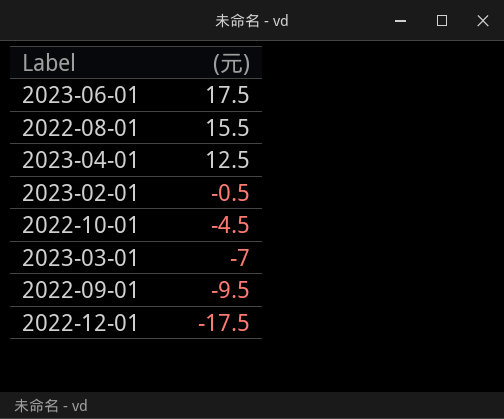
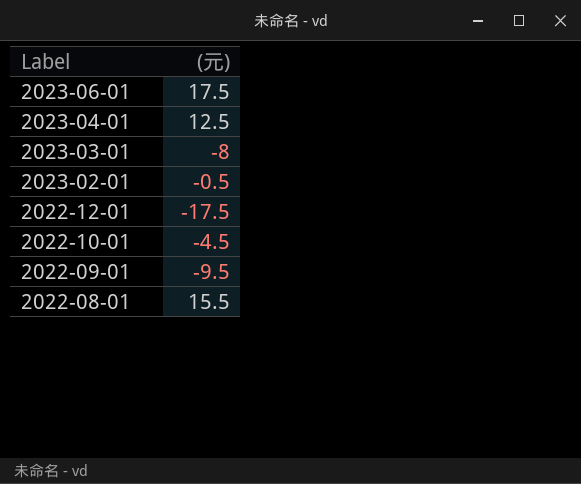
row order: (元) descending -> Label descending
2023-03-01 | (元): -7 -> -8

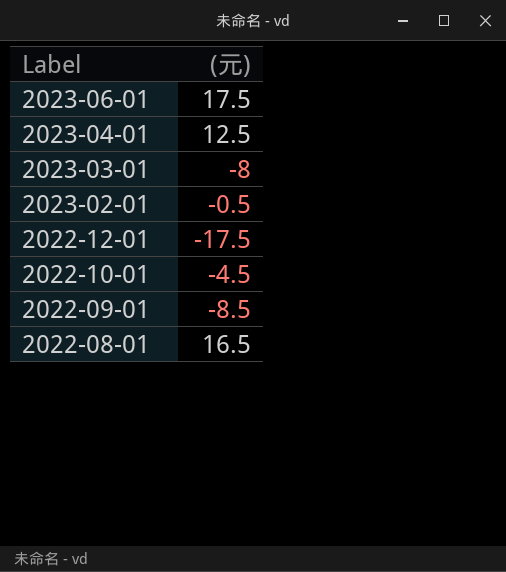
2022-09-01 | (元): -9.5 -> -8.5
2022-08-01 | (元): 15.5 -> 16.5

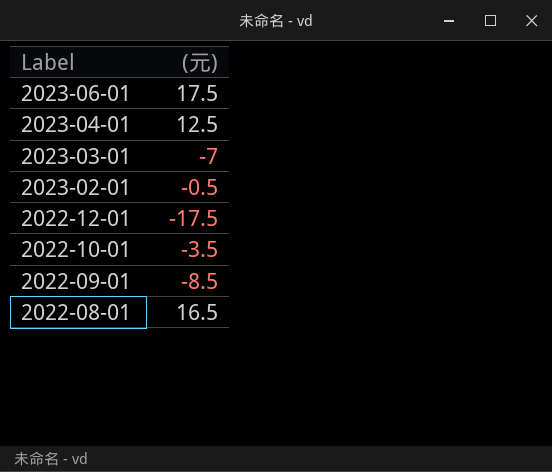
2023-03-01 | (元): -8 -> -7
2022-10-01 | (元): -4.5 -> -3.5

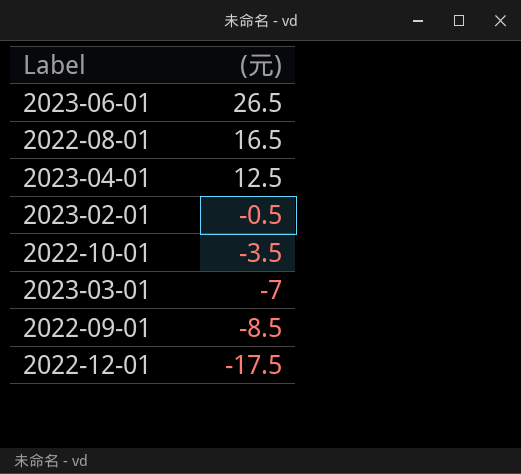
row order: Label descending -> (元) descending
2023-06-01 | (元): 17.5 -> 26.5

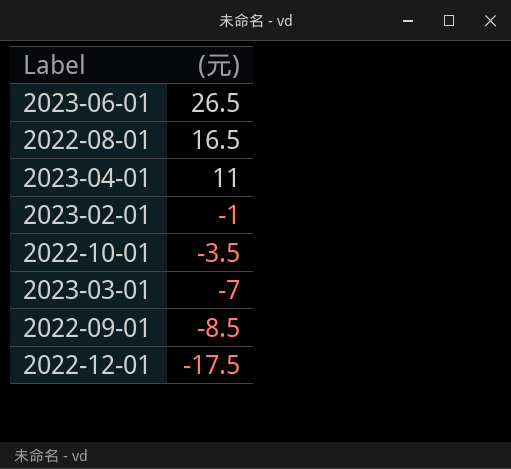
2023-04-01 | (元): 12.5 -> 11
2023-02-01 | (元): -0.5 -> -1

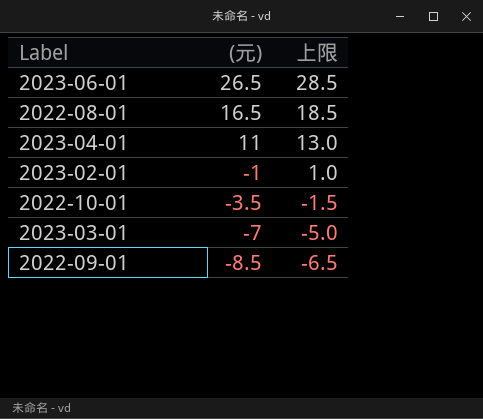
column 上限 | formula: none -> [(元)] + 2
row 2022-12-01: -17.5 -> none

